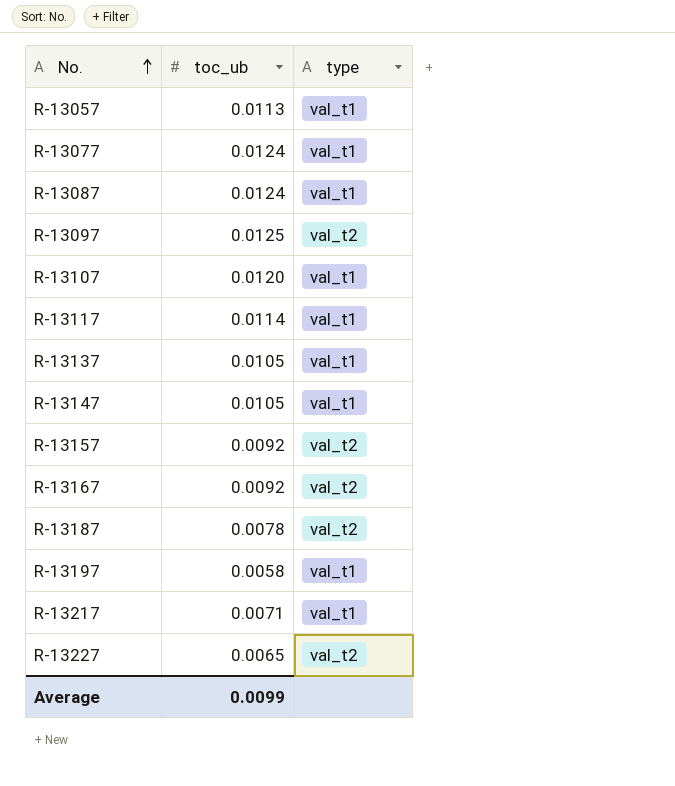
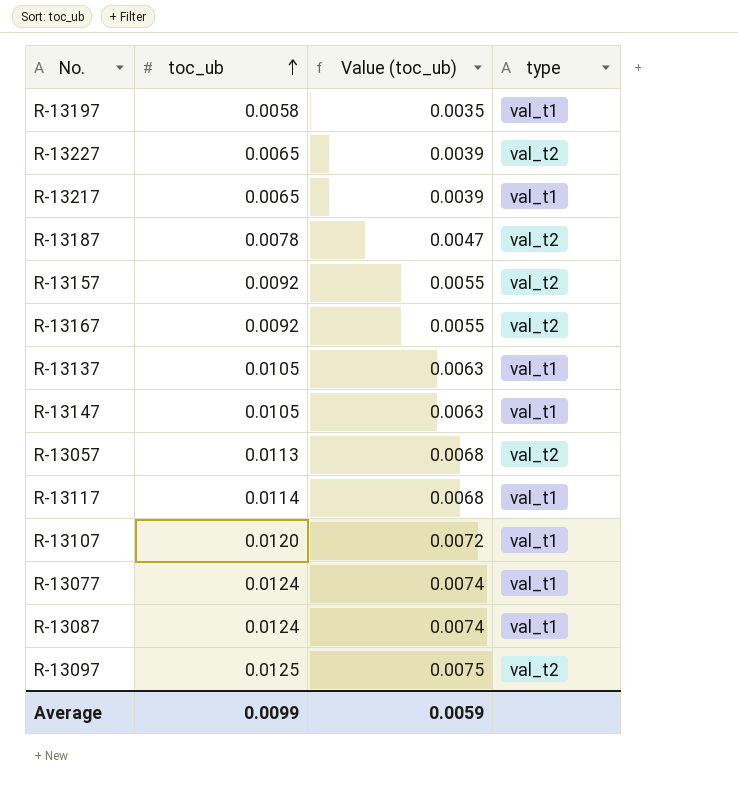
row order: No. ascending -> toc_ub ascending
column Value (toc_ub) | formula: none -> [toc_ub] * 0.6
R-13217 | toc_ub: 0.0071 -> 0.0065
R-13057 | type: val_t1 -> val_t2

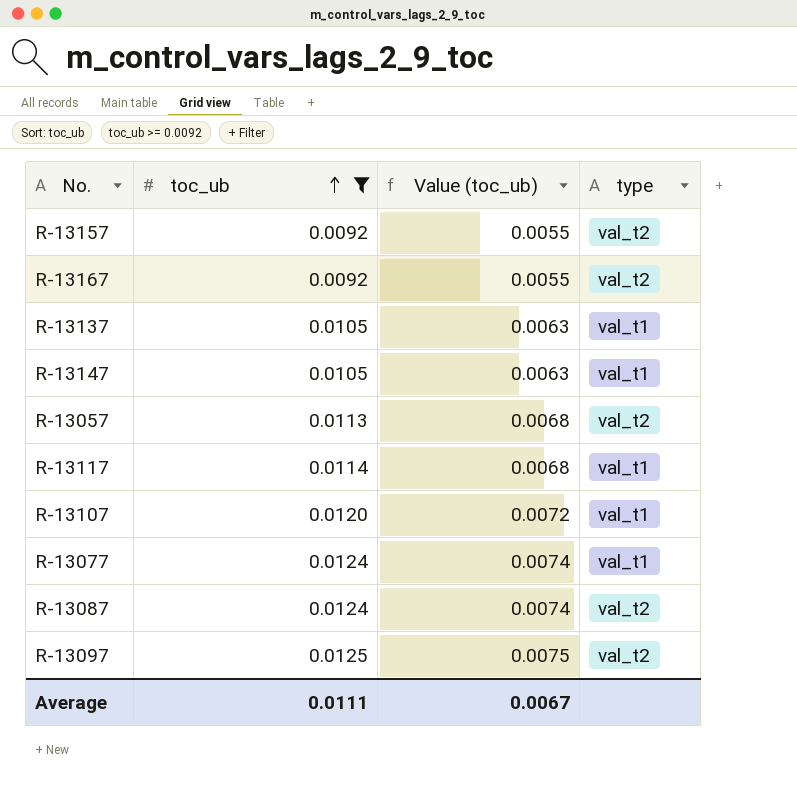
filter: none -> toc_ub >= 0.0092
R-13087 | type: val_t1 -> val_t2
Average | toc_ub: 0.0099 -> 0.0111
Average | Value (toc_ub): 0.0059 -> 0.0067

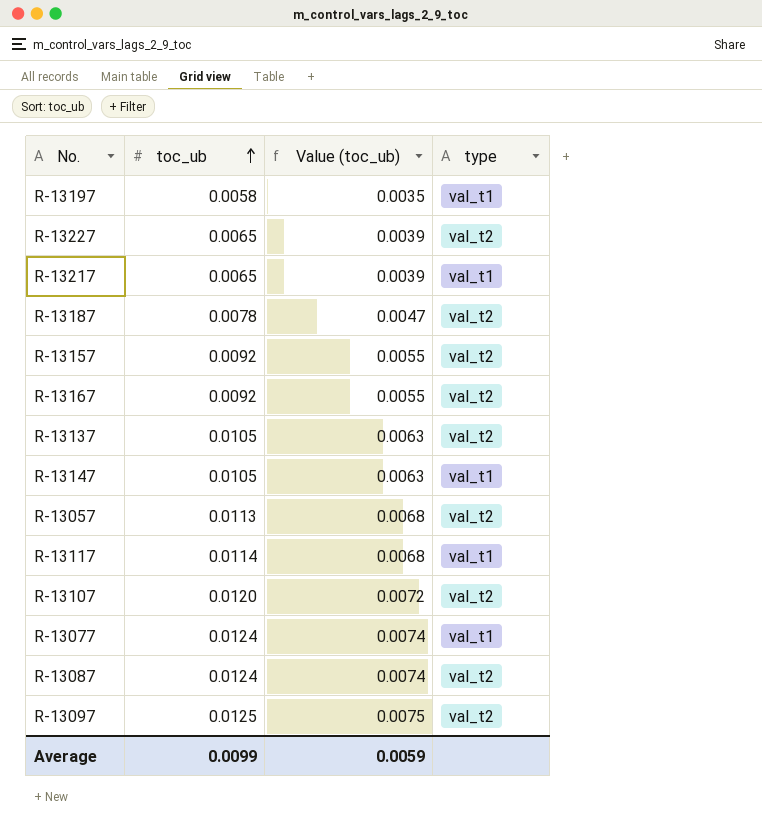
filter: toc_ub >= 0.0092 -> none
R-13137 | type: val_t1 -> val_t2
R-13107 | type: val_t1 -> val_t2
Average | toc_ub: 0.0111 -> 0.0099
Average | Value (toc_ub): 0.0067 -> 0.0059

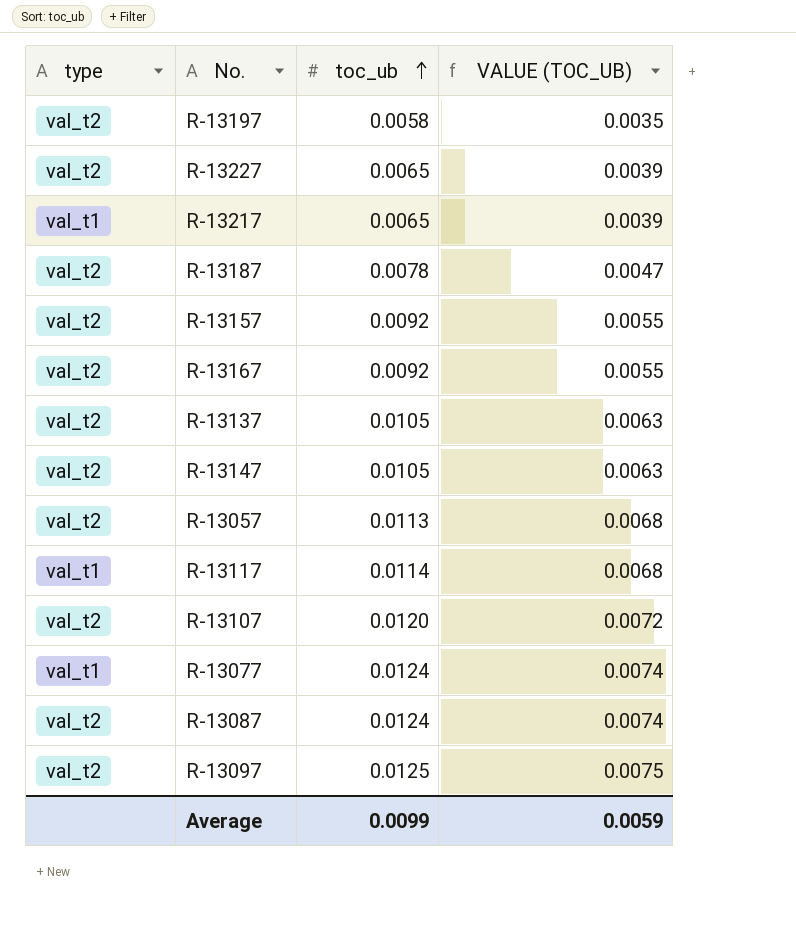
column type | position: 4 -> 1
column name: Value (toc_ub) -> VALUE (TOC_UB)
R-13197 | type: val_t1 -> val_t2
R-13147 | type: val_t1 -> val_t2

